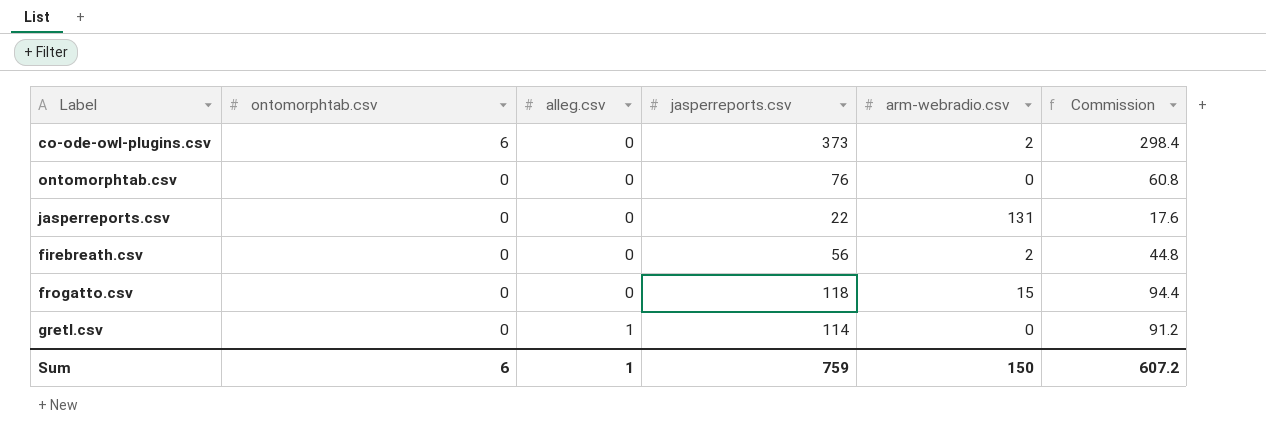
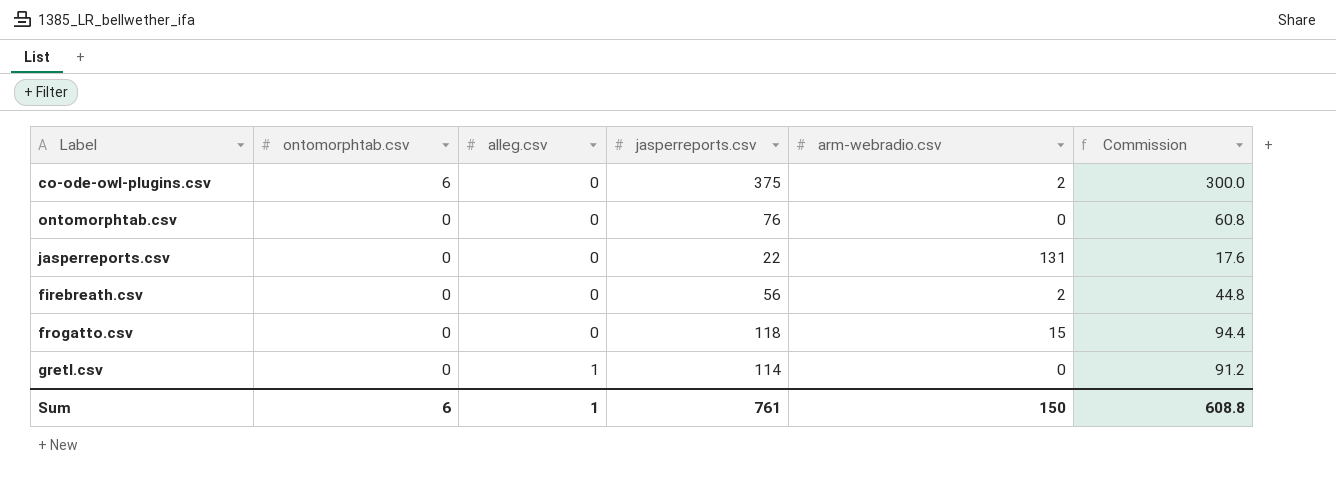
co-ode-owl-plugins.csv | jasperreports.csv: 373 -> 375
co-ode-owl-plugins.csv | Commission: 298.4 -> 300.0
Sum | jasperreports.csv: 759 -> 761
Sum | Commission: 607.2 -> 608.8

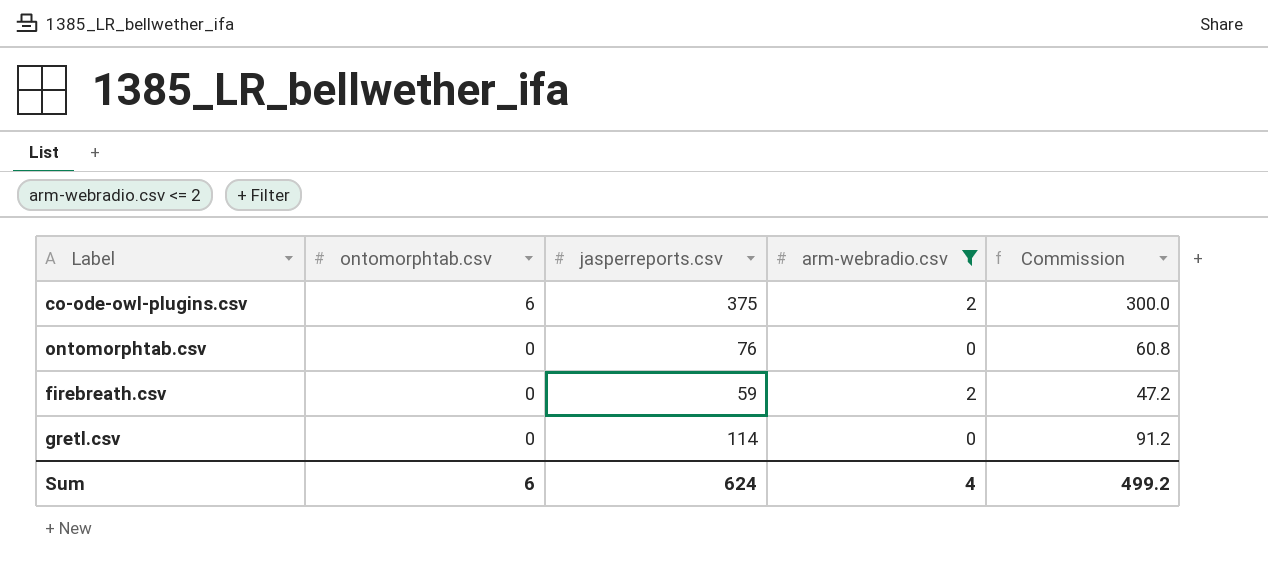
filter: none -> arm-webradio.csv <= 2
column alleg.csv | position: 3 -> none
firebreath.csv | jasperreports.csv: 56 -> 59
firebreath.csv | Commission: 44.8 -> 47.2
Sum | jasperreports.csv: 761 -> 624
Sum | arm-webradio.csv: 150 -> 4
Sum | Commission: 608.8 -> 499.2

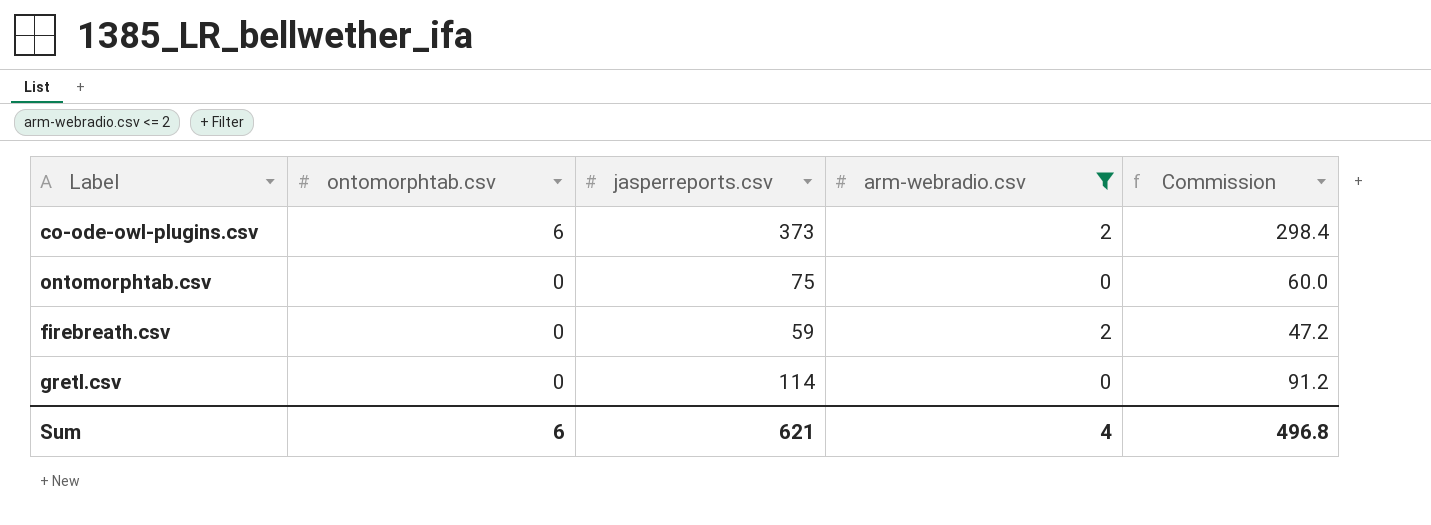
co-ode-owl-plugins.csv | jasperreports.csv: 375 -> 373
co-ode-owl-plugins.csv | Commission: 300.0 -> 298.4
ontomorphtab.csv | jasperreports.csv: 76 -> 75
ontomorphtab.csv | Commission: 60.8 -> 60.0
Sum | jasperreports.csv: 624 -> 621
Sum | Commission: 499.2 -> 496.8

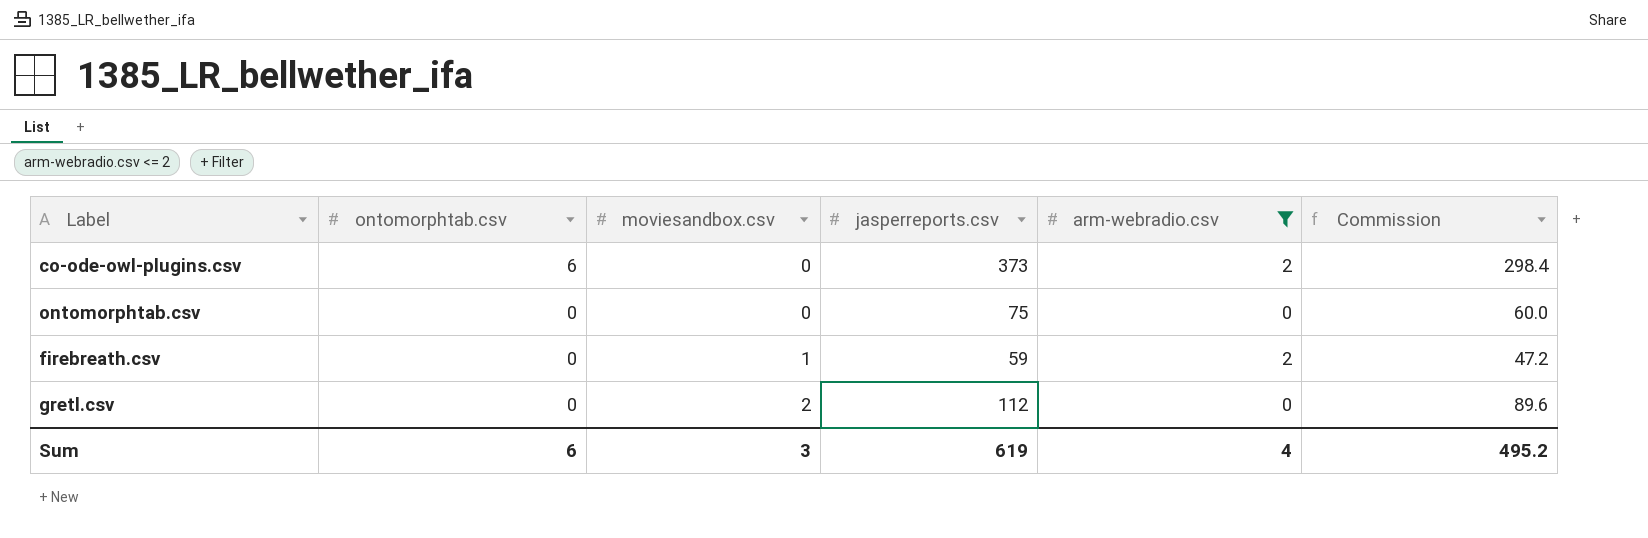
column moviesandbox.csv | position: none -> 3
gretl.csv | jasperreports.csv: 114 -> 112
gretl.csv | Commission: 91.2 -> 89.6
Sum | jasperreports.csv: 621 -> 619
Sum | Commission: 496.8 -> 495.2

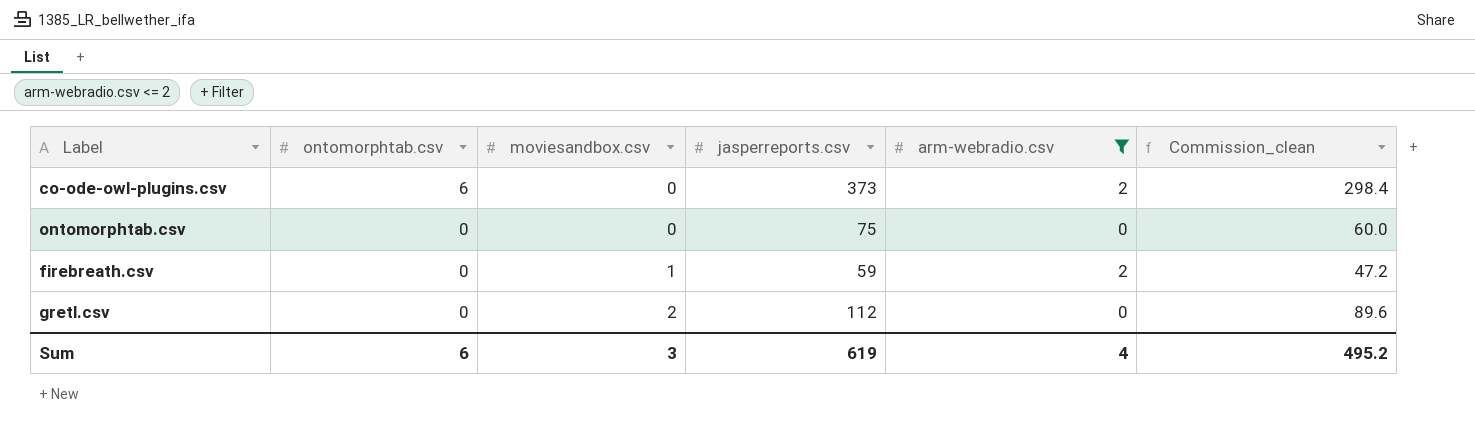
column name: Commission -> Commission_clean

